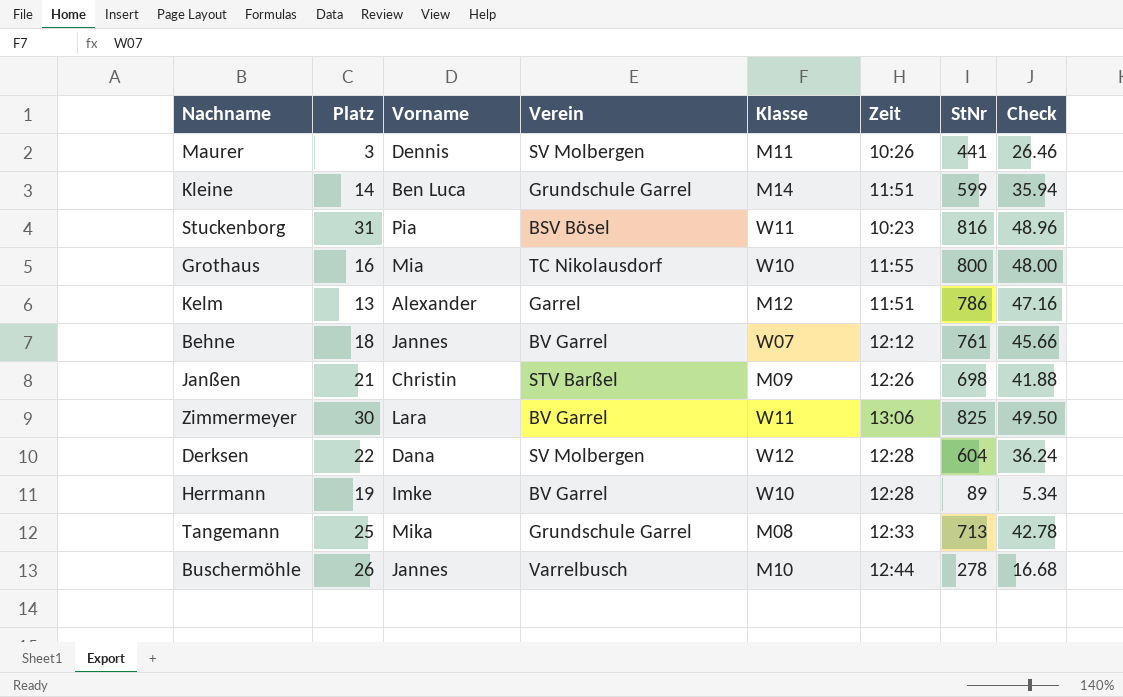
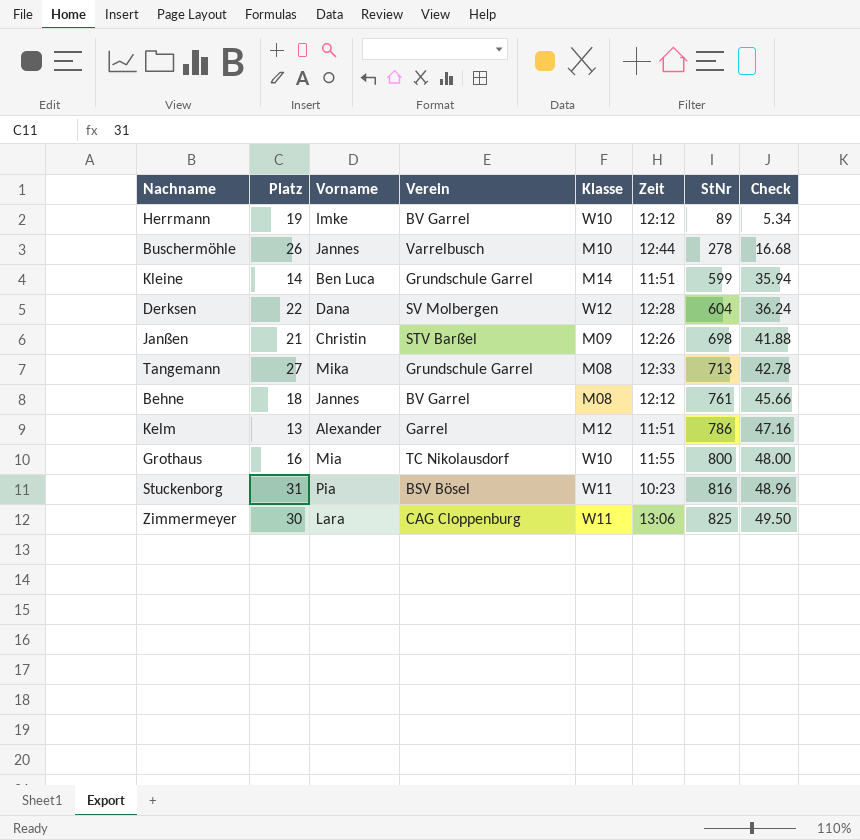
row order: none -> StNr ascending
row Maurer: 3 | Dennis | SV Molbergen | M11 | 10:26 | 441 | 26.46 -> none
Herrmann | Zeit: 12:28 -> 12:12
Tangemann | Platz: 25 -> 27
Behne | Klasse: W07 -> M08
Zimmermeyer | Verein: BV Garrel -> CAG Cloppenburg

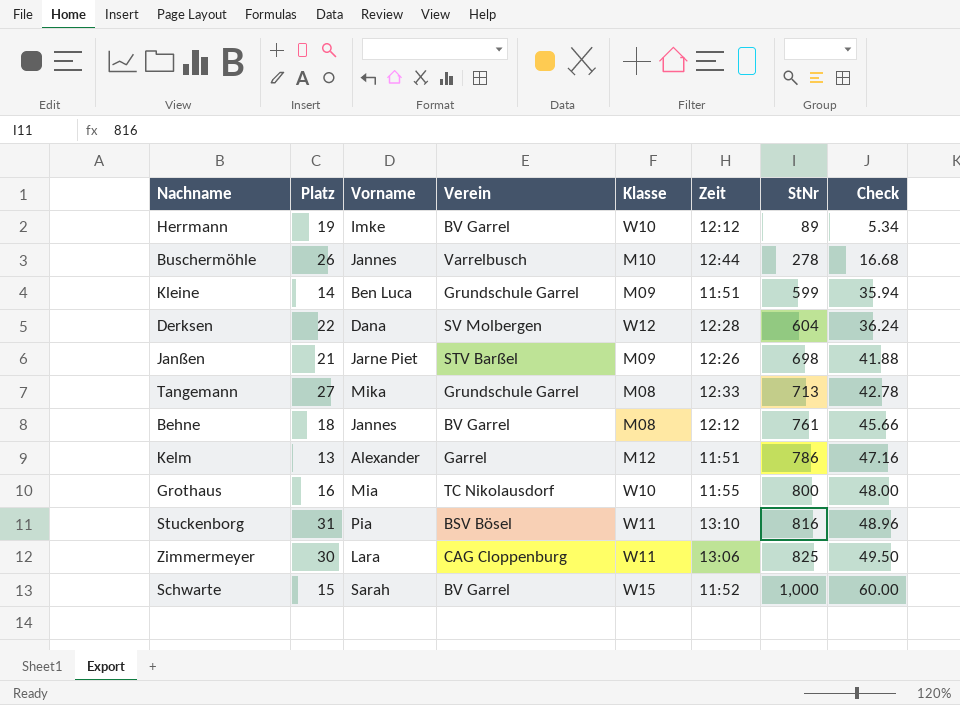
Kleine | Klasse: M14 -> M09
Janßen | Vorname: Christin -> Jarne Piet
Stuckenborg | Zeit: 10:23 -> 13:10
row Schwarte: none -> 15 | Sarah | BV Garrel | W15 | 11:52 | 1,000 | 60.00

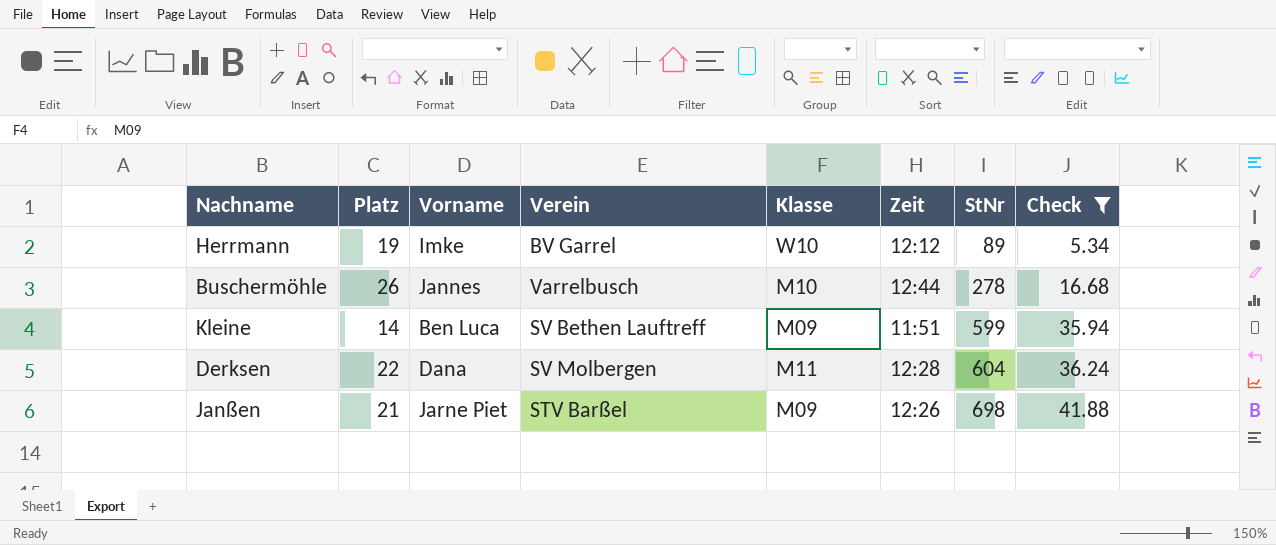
filter: none -> Check <= 41.88
Kleine | Verein: Grundschule Garrel -> SV Bethen Lauftreff
Derksen | Klasse: W12 -> M11

